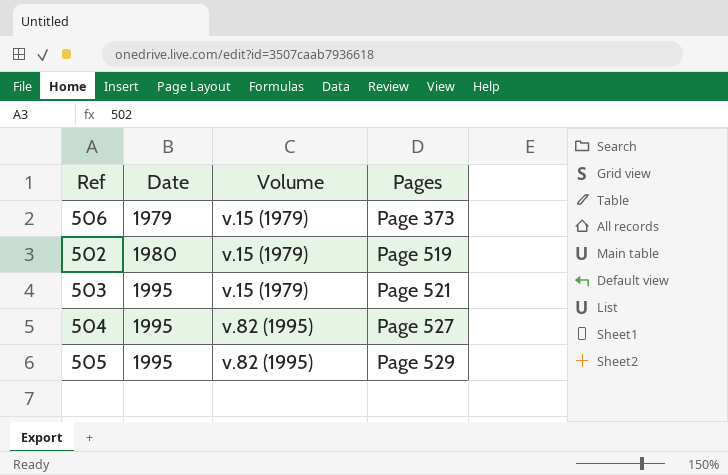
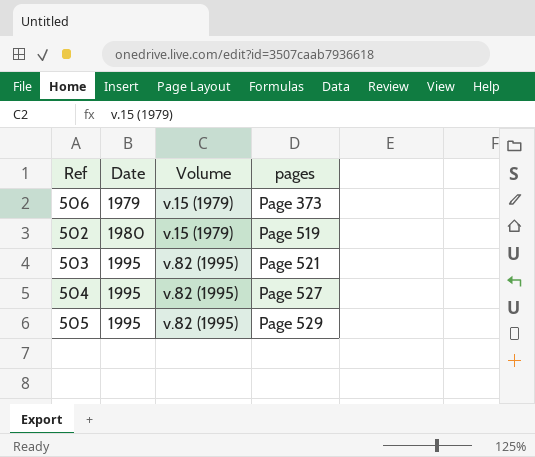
column name: Pages -> pages
503 | Volume: v.15 (1979) -> v.82 (1995)

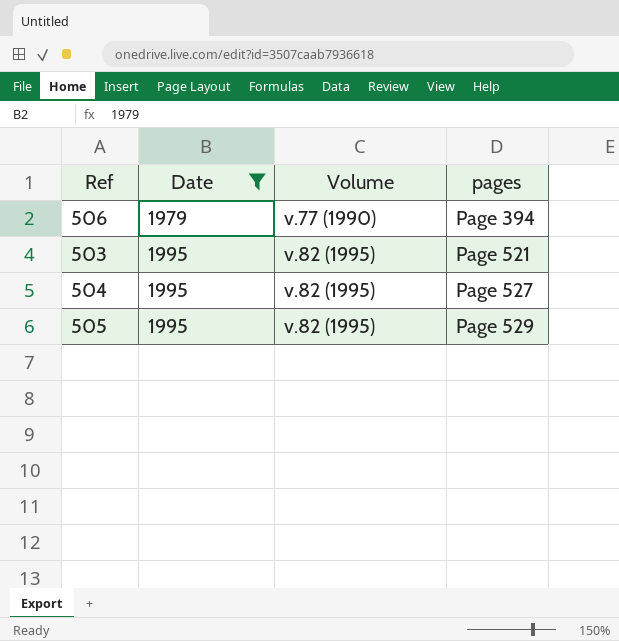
filter: none -> Date != 1980
506 | Volume: v.15 (1979) -> v.77 (1990)
506 | pages: Page 373 -> Page 394

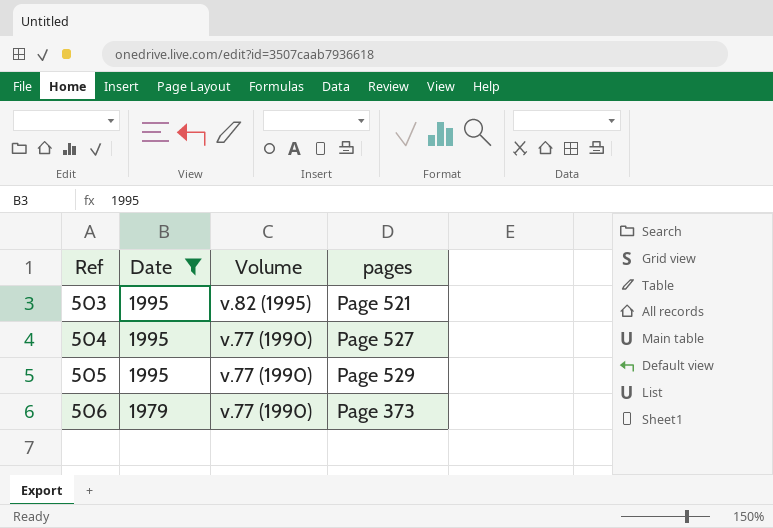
row order: Date ascending -> Ref ascending
504 | Volume: v.82 (1995) -> v.77 (1990)
505 | Volume: v.82 (1995) -> v.77 (1990)
506 | pages: Page 394 -> Page 373

